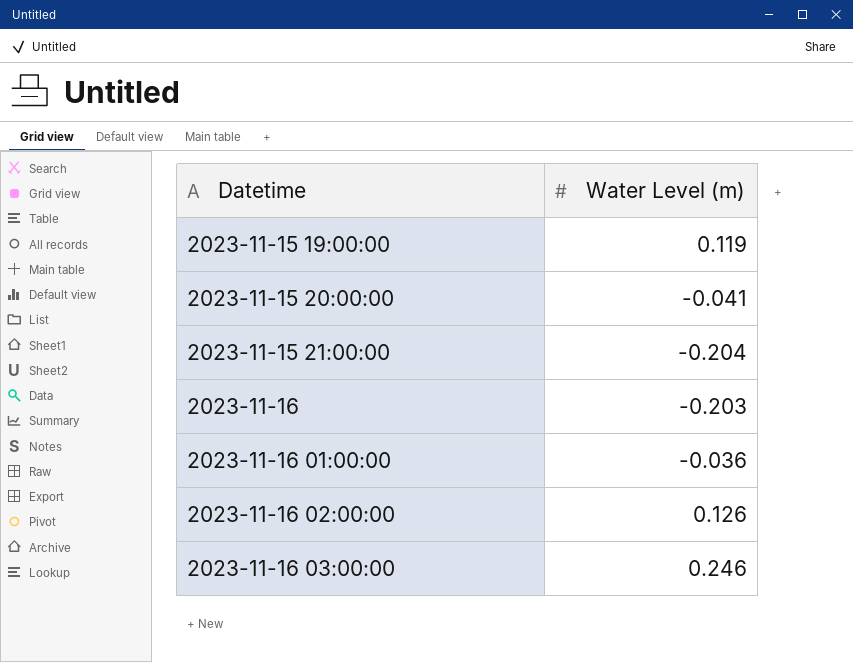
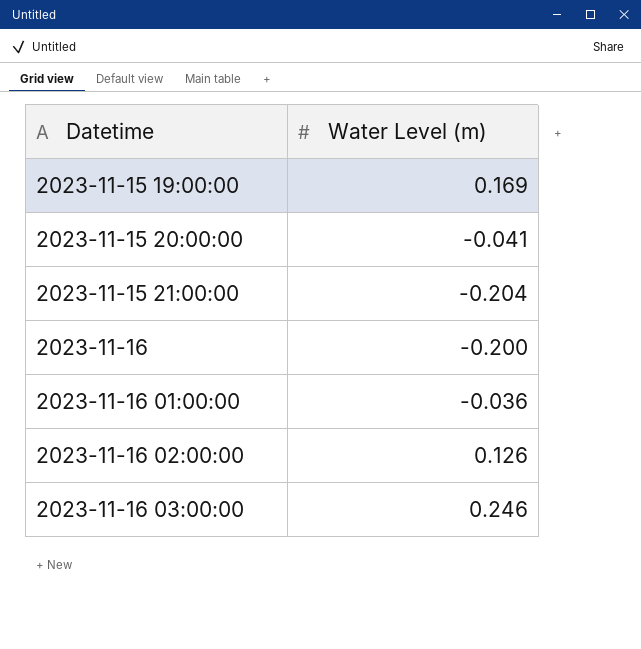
2023-11-15 19:00:00 | Water Level (m): 0.119 -> 0.169
2023-11-16 | Water Level (m): -0.203 -> -0.200

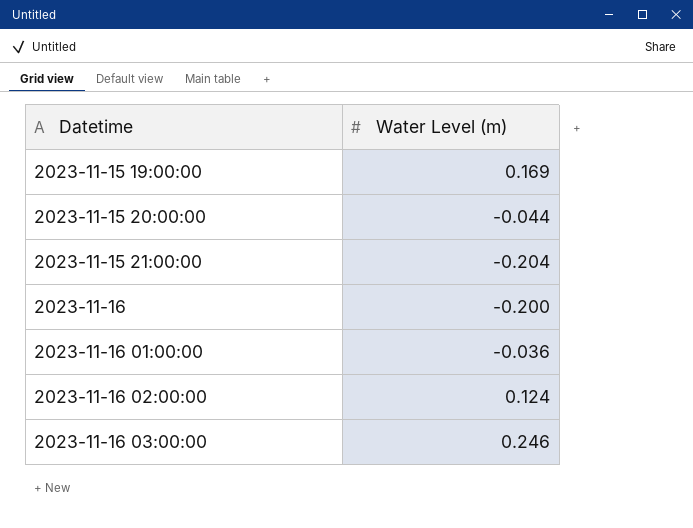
2023-11-15 20:00:00 | Water Level (m): -0.041 -> -0.044
2023-11-16 02:00:00 | Water Level (m): 0.126 -> 0.124

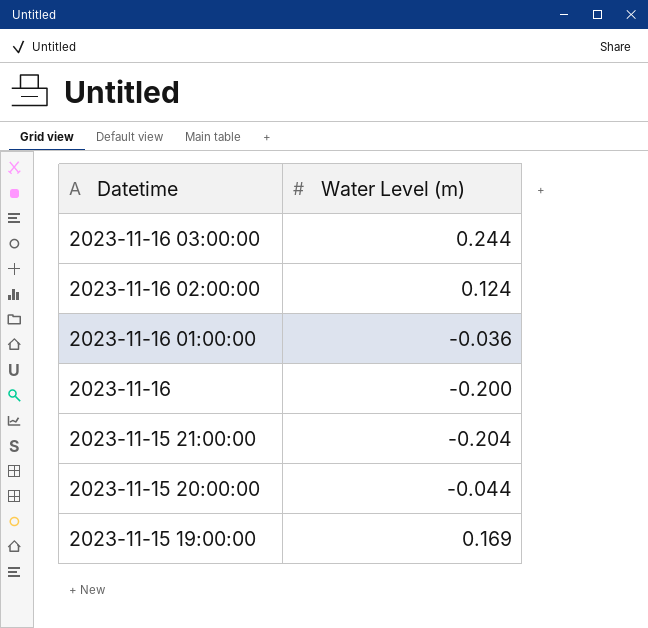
row order: Datetime ascending -> Datetime descending
2023-11-16 03:00:00 | Water Level (m): 0.246 -> 0.244

